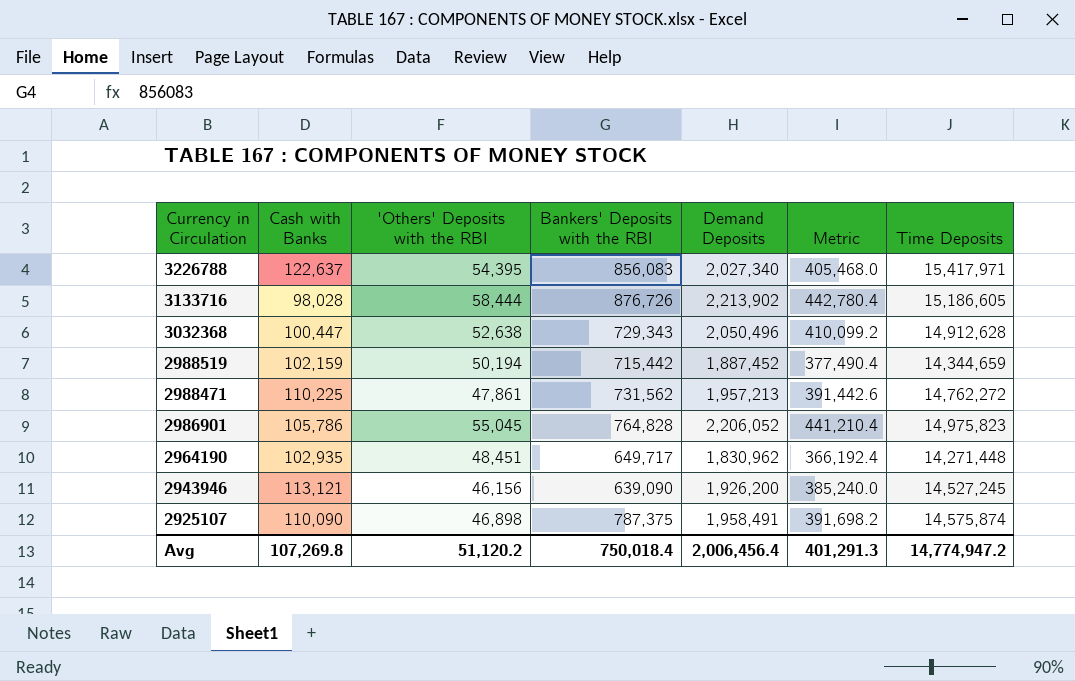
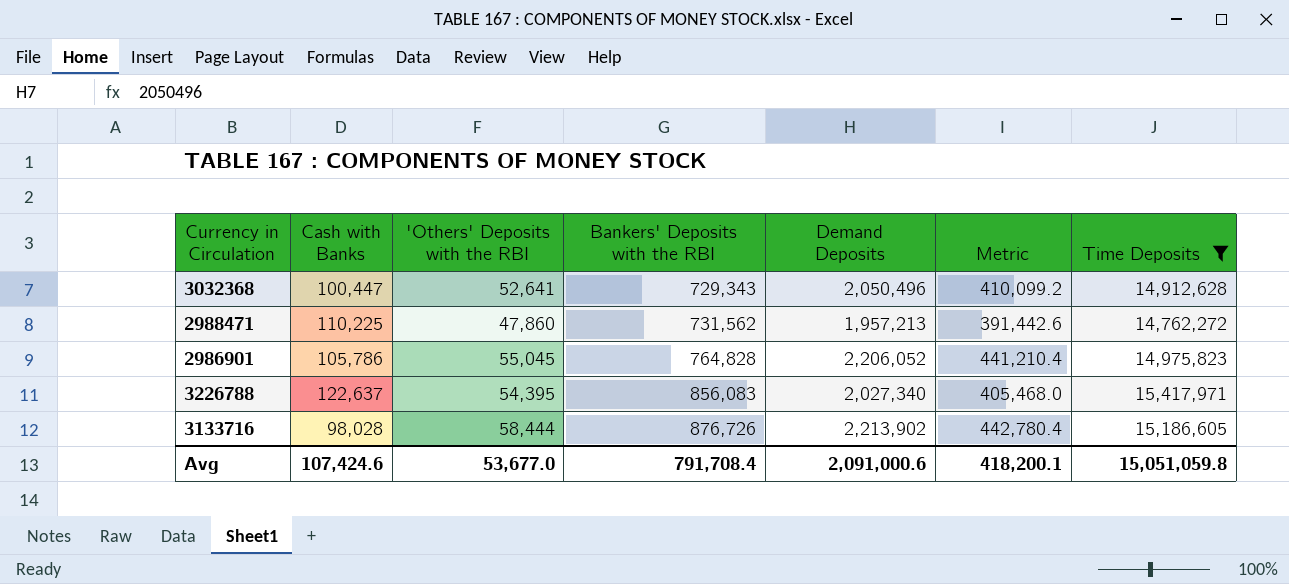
filter: none -> Time Deposits >= 14,762,272
row order: Currency in Circulation descending -> Bankers' Deposits with the RBI ascending
3032368 | 'Others' Deposits with the RBI: 52,638 -> 52,641
2988471 | 'Others' Deposits with the RBI: 47,861 -> 47,860
Avg | Cash with Banks: 107,269.8 -> 107,424.6
Avg | 'Others' Deposits with the RBI: 51,120.2 -> 53,677.0
Avg | Bankers' Deposits with the RBI: 750,018.4 -> 791,708.4
Avg | Demand Deposits: 2,006,456.4 -> 2,091,000.6
Avg | Metric: 401,291.3 -> 418,200.1
Avg | Time Deposits: 14,774,947.2 -> 15,051,059.8

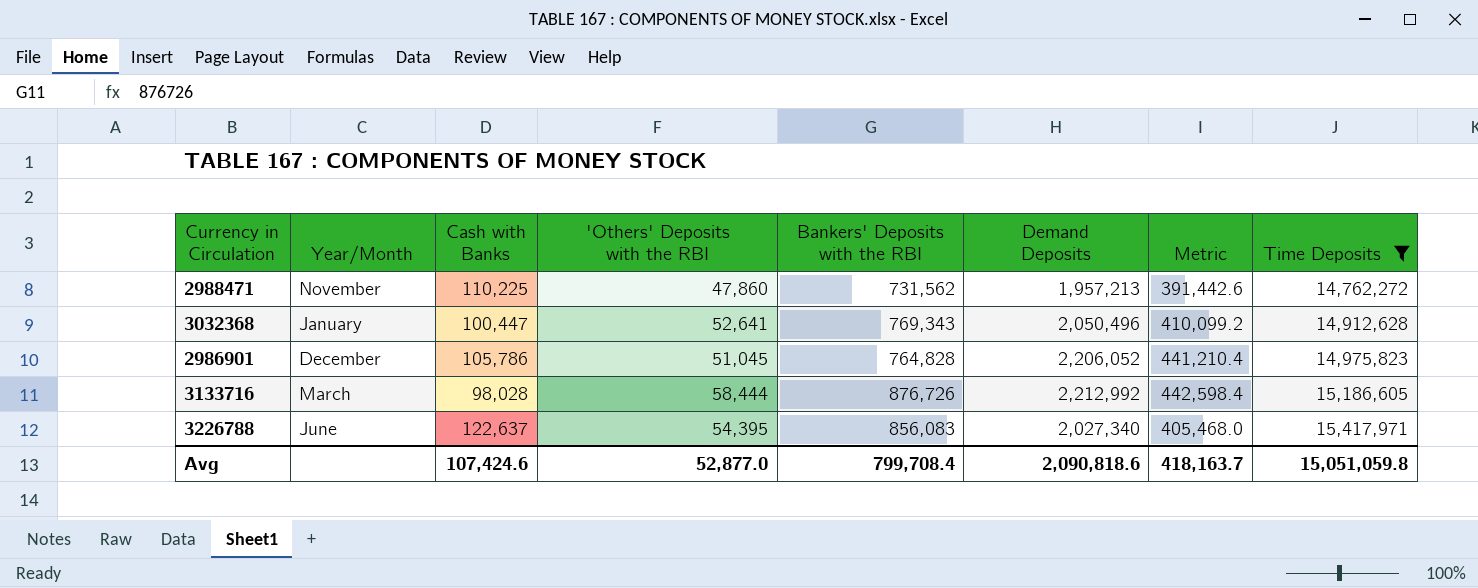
row order: Bankers' Deposits with the RBI ascending -> Time Deposits ascending
column Year/Month | position: none -> 2
3032368 | Bankers' Deposits with the RBI: 729,343 -> 769,343
2986901 | 'Others' Deposits with the RBI: 55,045 -> 51,045
3133716 | Demand Deposits: 2,213,902 -> 2,212,992
3133716 | Metric: 442,780.4 -> 442,598.4
Avg | 'Others' Deposits with the RBI: 53,677.0 -> 52,877.0
Avg | Bankers' Deposits with the RBI: 791,708.4 -> 799,708.4
Avg | Demand Deposits: 2,091,000.6 -> 2,090,818.6
Avg | Metric: 418,200.1 -> 418,163.7

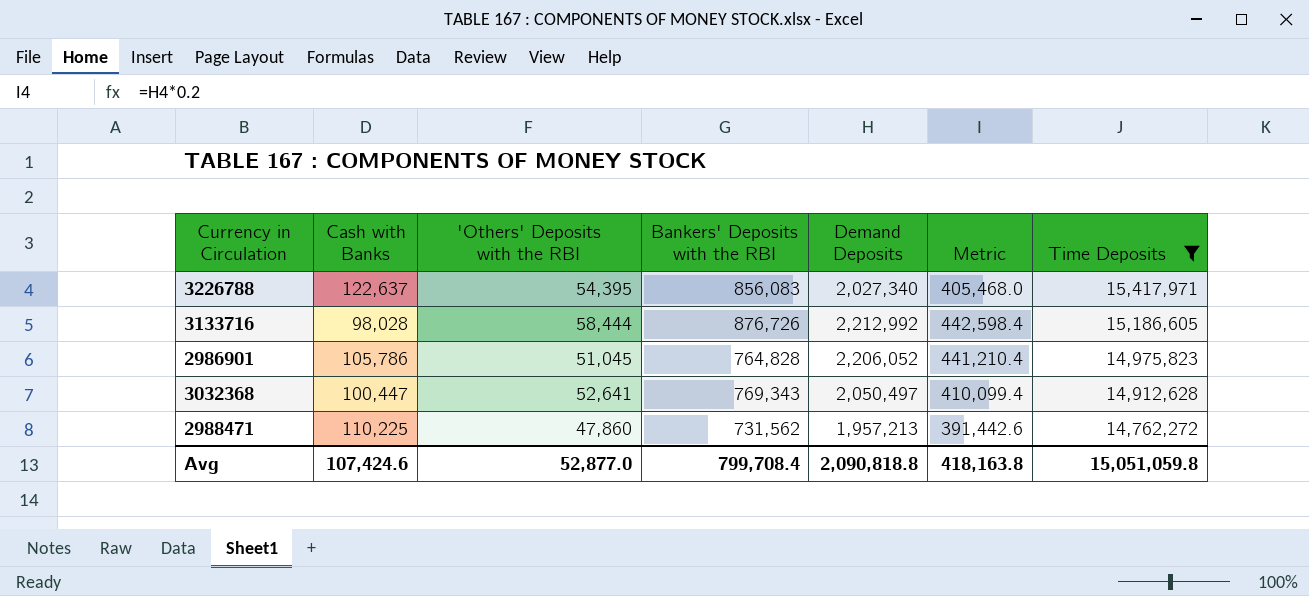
row order: Time Deposits ascending -> Time Deposits descending
column Year/Month | position: 2 -> none
3032368 | Demand Deposits: 2,050,496 -> 2,050,497
3032368 | Metric: 410,099.2 -> 410,099.4
Avg | Demand Deposits: 2,090,818.6 -> 2,090,818.8
Avg | Metric: 418,163.7 -> 418,163.8

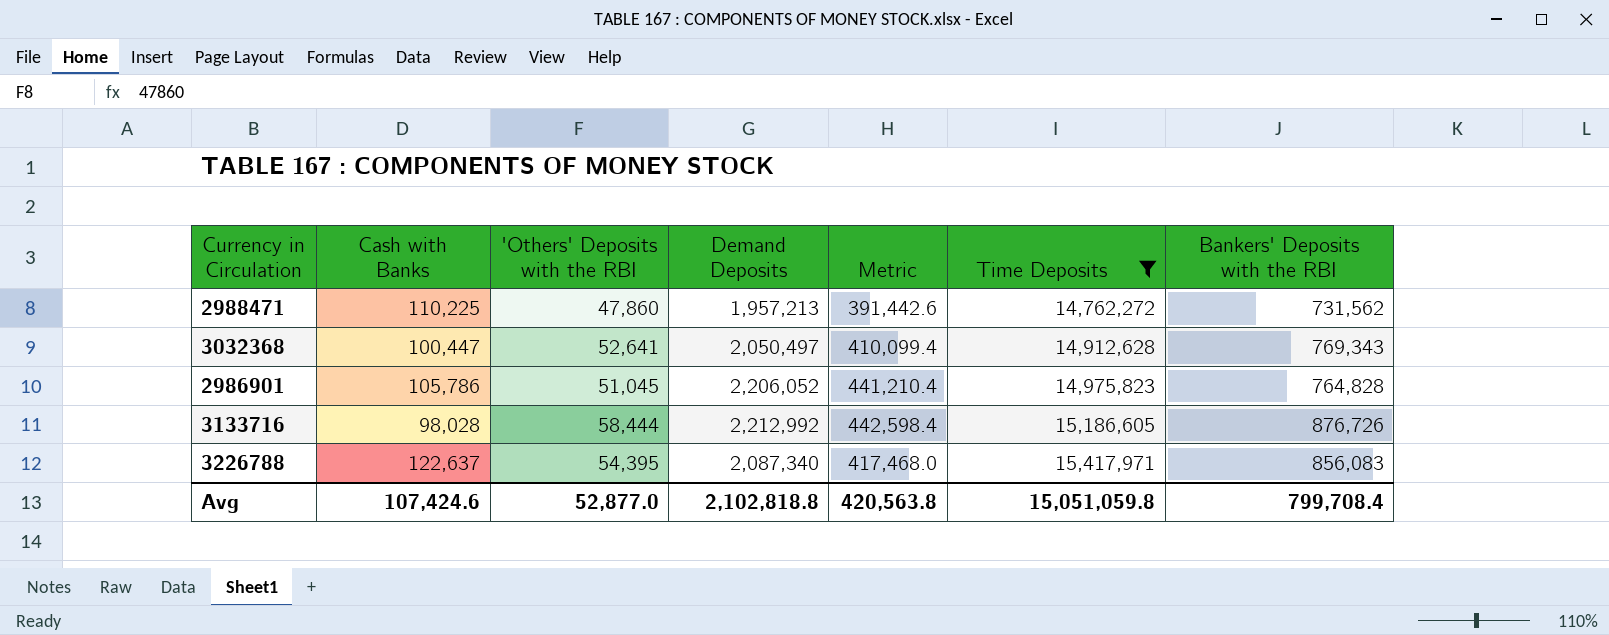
row order: Time Deposits descending -> Time Deposits ascending
column Bankers' Deposits with the RBI | position: 4 -> 7
3226788 | Demand Deposits: 2,027,340 -> 2,087,340
3226788 | Metric: 405,468.0 -> 417,468.0
Avg | Demand Deposits: 2,090,818.8 -> 2,102,818.8
Avg | Metric: 418,163.8 -> 420,563.8

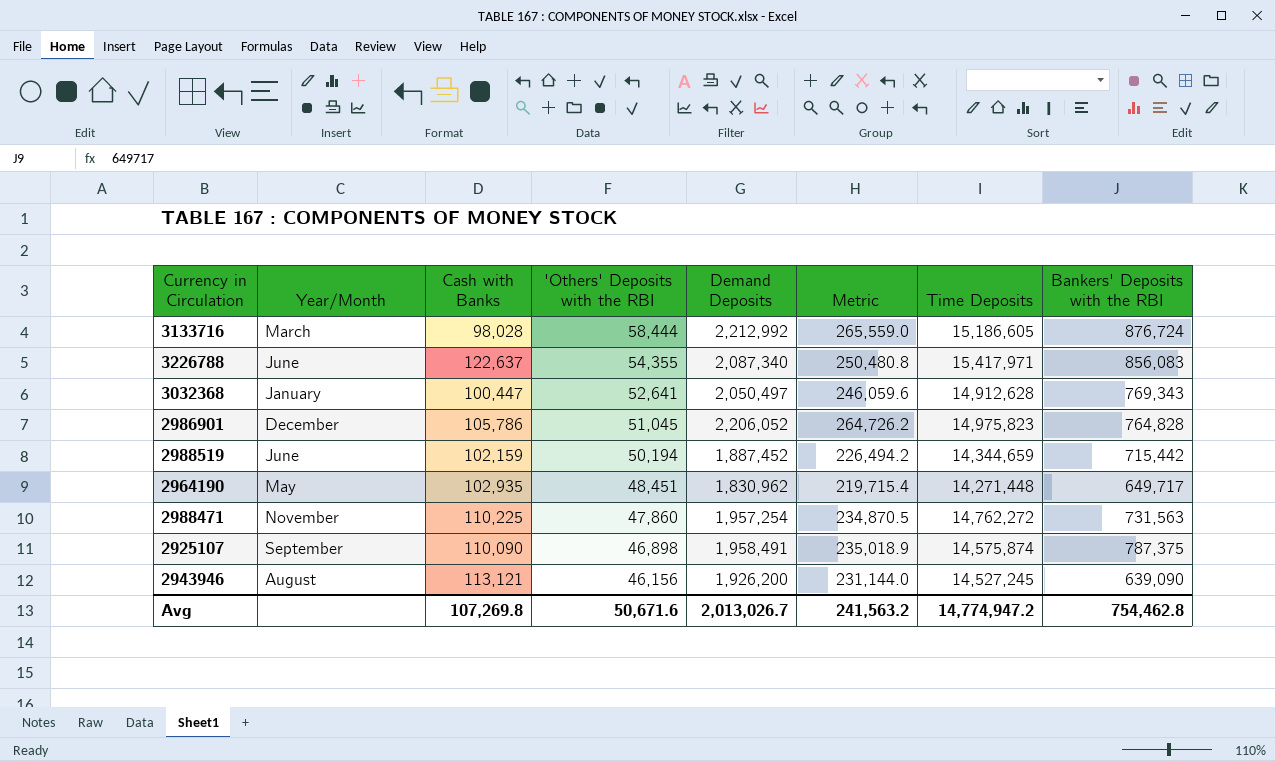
filter: Time Deposits >= 14,762,272 -> none
row order: Time Deposits ascending -> 'Others' Deposits with the RBI descending
column Year/Month | position: none -> 2
column Metric | formula: [Demand Deposits] * 0.2 -> [Demand Deposits] * 0.12
3133716 | Bankers' Deposits with the RBI: 876,726 -> 876,724
3226788 | 'Others' Deposits with the RBI: 54,395 -> 54,355
2988471 | Demand Deposits: 1,957,213 -> 1,957,254
2988471 | Bankers' Deposits with the RBI: 731,562 -> 731,563
Avg | Cash with Banks: 107,424.6 -> 107,269.8
Avg | 'Others' Deposits with the RBI: 52,877.0 -> 50,671.6
Avg | Demand Deposits: 2,102,818.8 -> 2,013,026.7
Avg | Metric: 420,563.8 -> 241,563.2
Avg | Time Deposits: 15,051,059.8 -> 14,774,947.2
Avg | Bankers' Deposits with the RBI: 799,708.4 -> 754,462.8

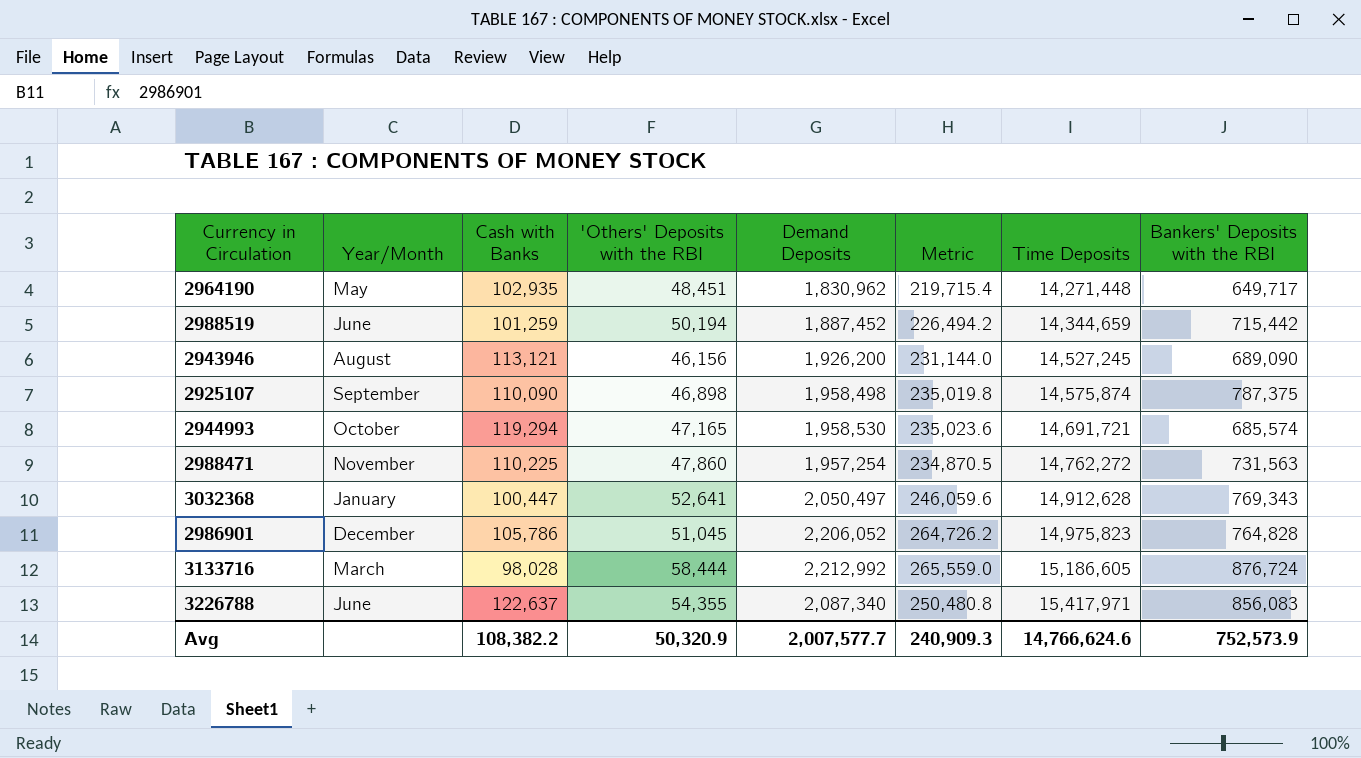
row order: 'Others' Deposits with the RBI descending -> Time Deposits ascending
2988519 | Cash with Banks: 102,159 -> 101,259
2943946 | Bankers' Deposits with the RBI: 639,090 -> 689,090
2925107 | Demand Deposits: 1,958,491 -> 1,958,498
2925107 | Metric: 235,018.9 -> 235,019.8
row 2944993: none -> October | 119,294 | 47,165 | 1,958,530 | 235,023.6 | 14,691,721 | 685,574
Avg | Cash with Banks: 107,269.8 -> 108,382.2
Avg | 'Others' Deposits with the RBI: 50,671.6 -> 50,320.9
Avg | Demand Deposits: 2,013,026.7 -> 2,007,577.7
Avg | Metric: 241,563.2 -> 240,909.3
Avg | Time Deposits: 14,774,947.2 -> 14,766,624.6
Avg | Bankers' Deposits with the RBI: 754,462.8 -> 752,573.9

